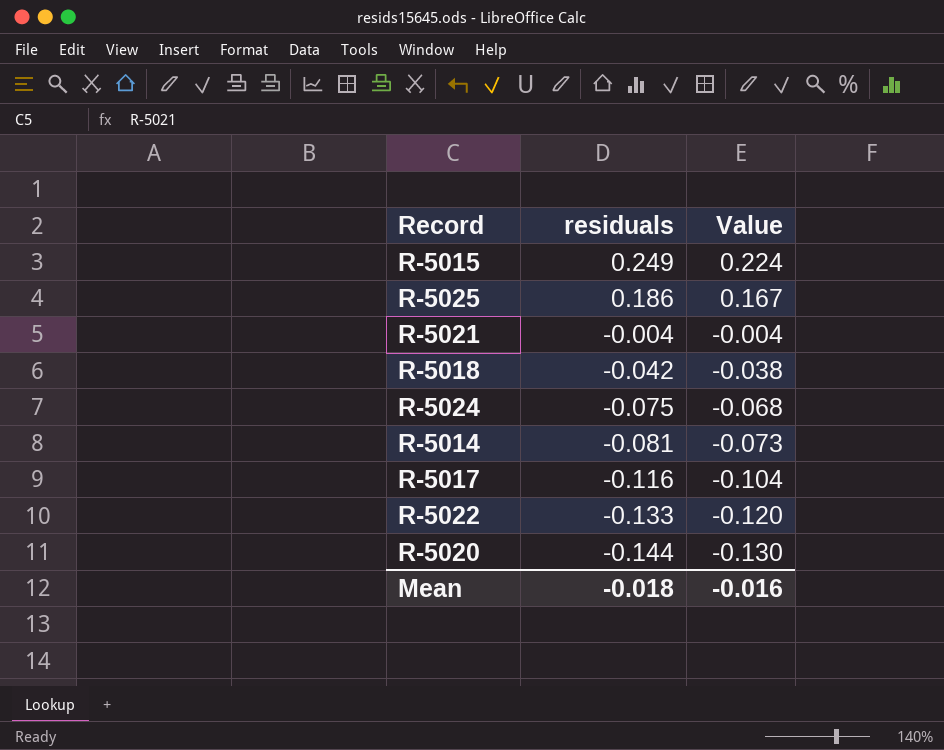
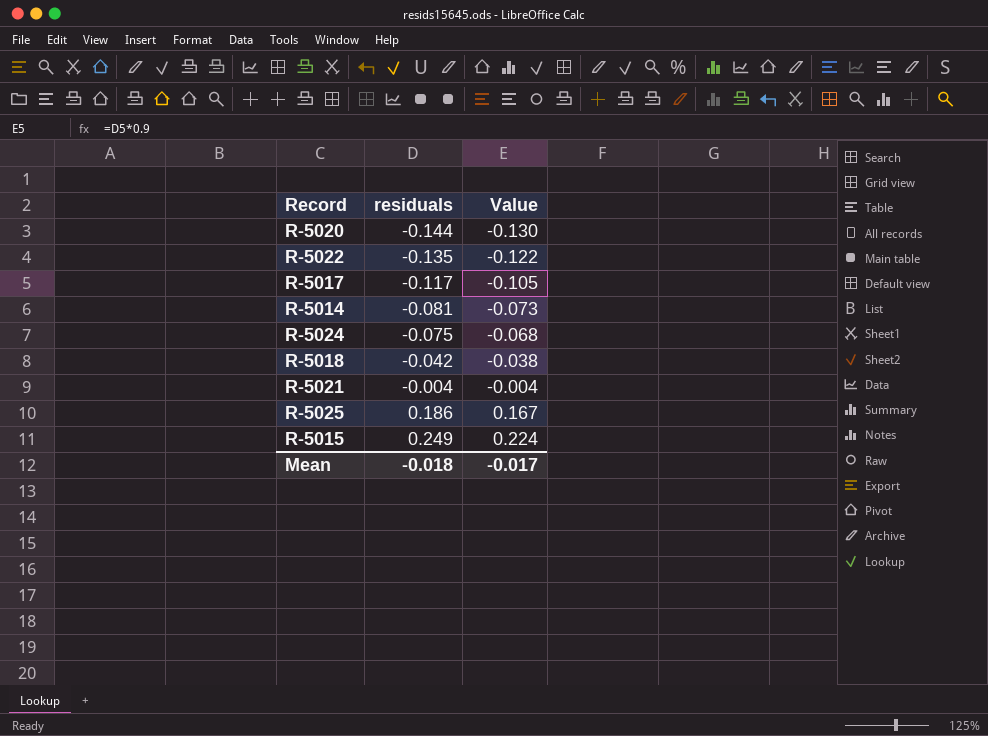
row order: residuals descending -> residuals ascending
R-5022 | residuals: -0.133 -> -0.135
R-5022 | Value: -0.120 -> -0.122
R-5017 | residuals: -0.116 -> -0.117
R-5017 | Value: -0.104 -> -0.105
Mean | Value: -0.016 -> -0.017

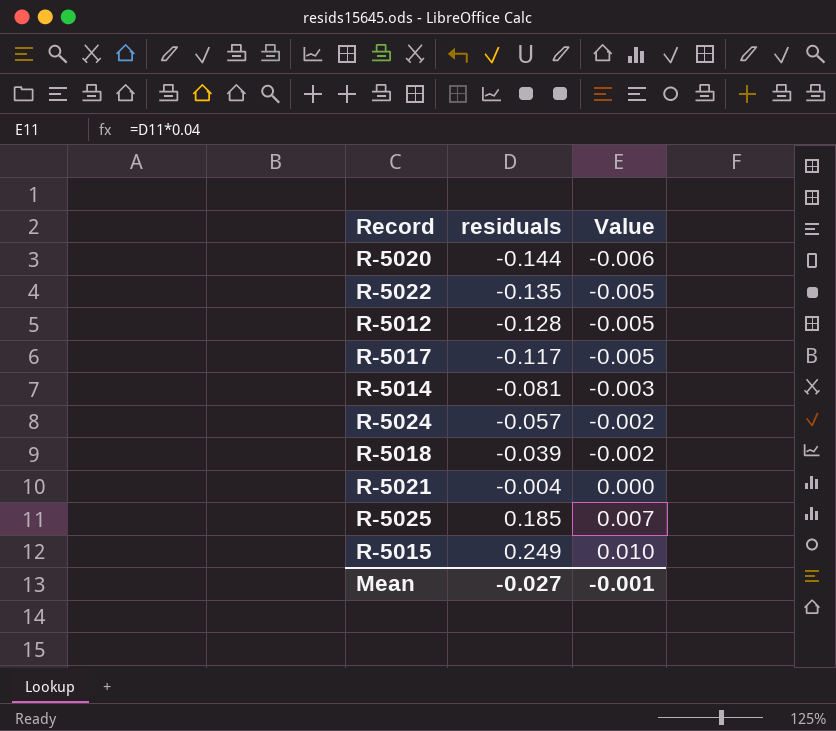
column Value | formula: [residuals] * 0.9 -> [residuals] * 0.04
row R-5012: none -> -0.128 | -0.005
R-5024 | residuals: -0.075 -> -0.057
R-5018 | residuals: -0.042 -> -0.039
R-5025 | residuals: 0.186 -> 0.185
Mean | residuals: -0.018 -> -0.027
Mean | Value: -0.017 -> -0.001

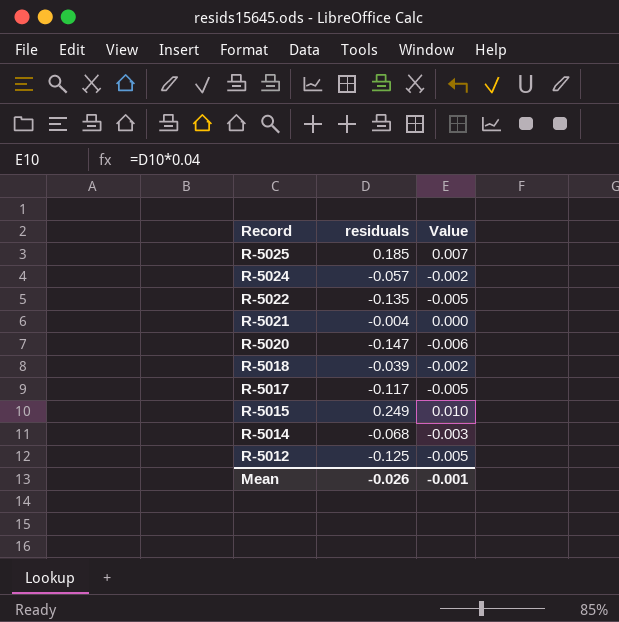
row order: residuals ascending -> Record descending
R-5020 | residuals: -0.144 -> -0.147
R-5014 | residuals: -0.081 -> -0.068
R-5012 | residuals: -0.128 -> -0.125
Mean | residuals: -0.027 -> -0.026

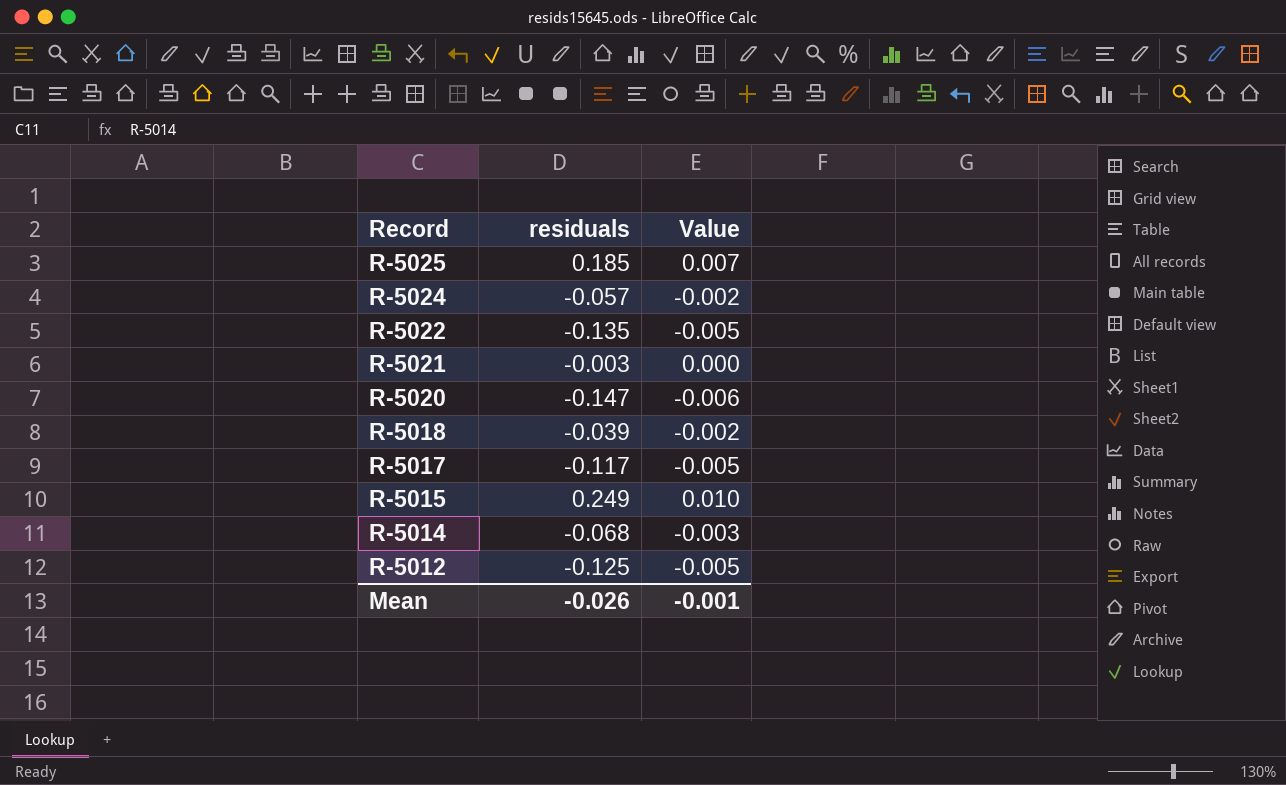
R-5021 | residuals: -0.004 -> -0.003

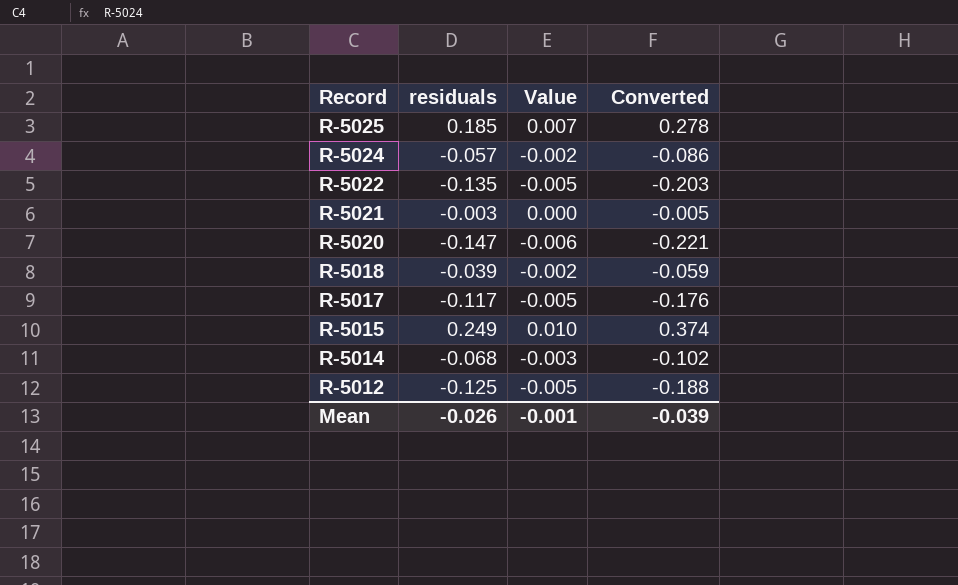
column Converted | formula: none -> [residuals] * 1.5

